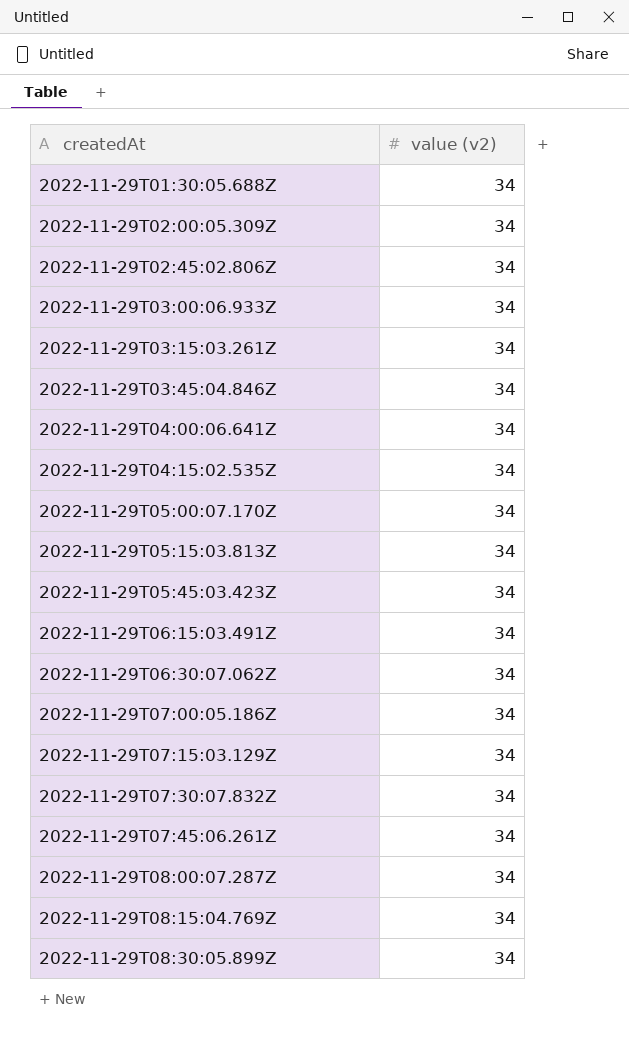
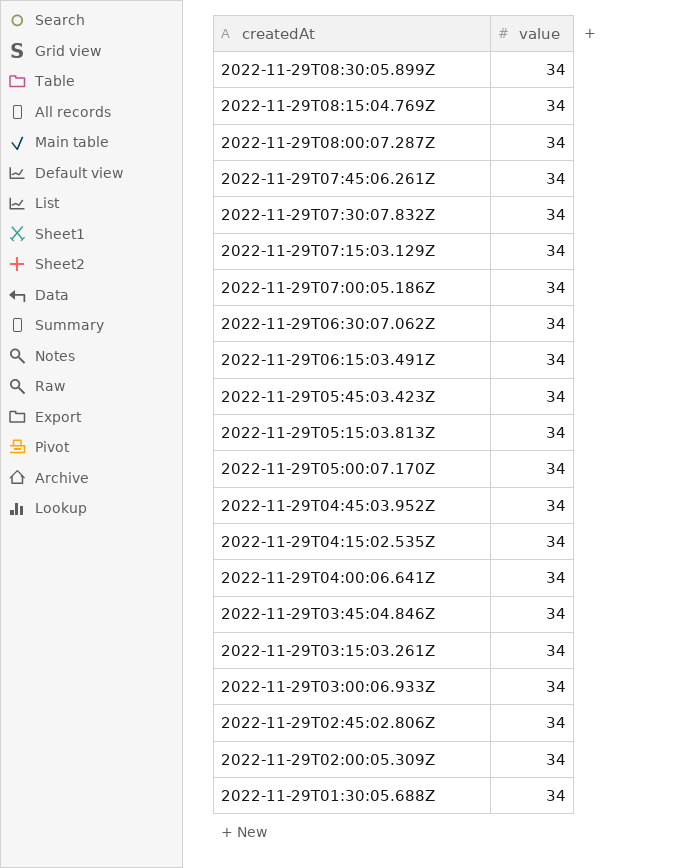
row order: createdAt ascending -> createdAt descending
column name: value (v2) -> value
row 2022-11-29T04:45:03.952Z: none -> 34

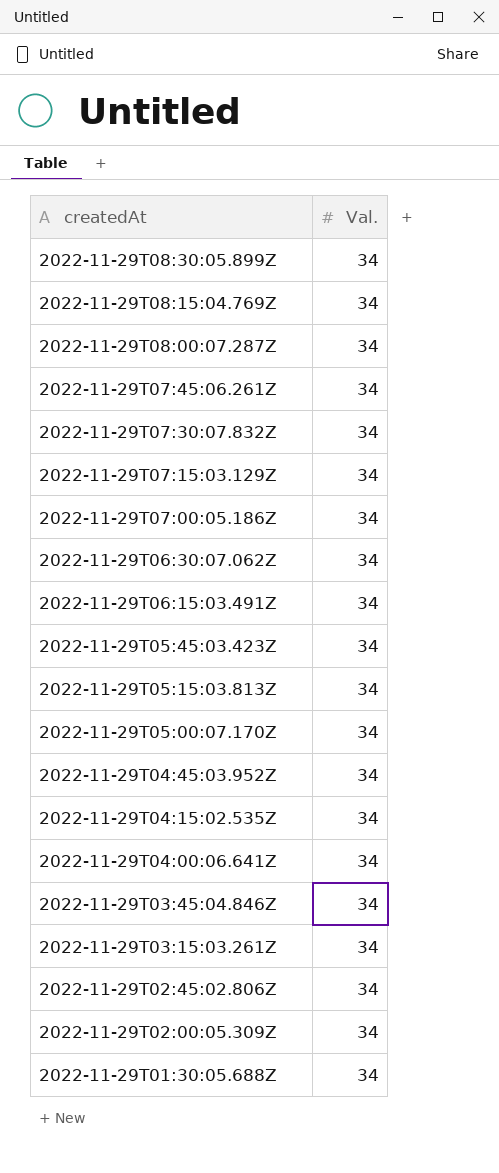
column name: value -> Val.
row 2022-11-29T03:00:06.933Z: 34 -> none

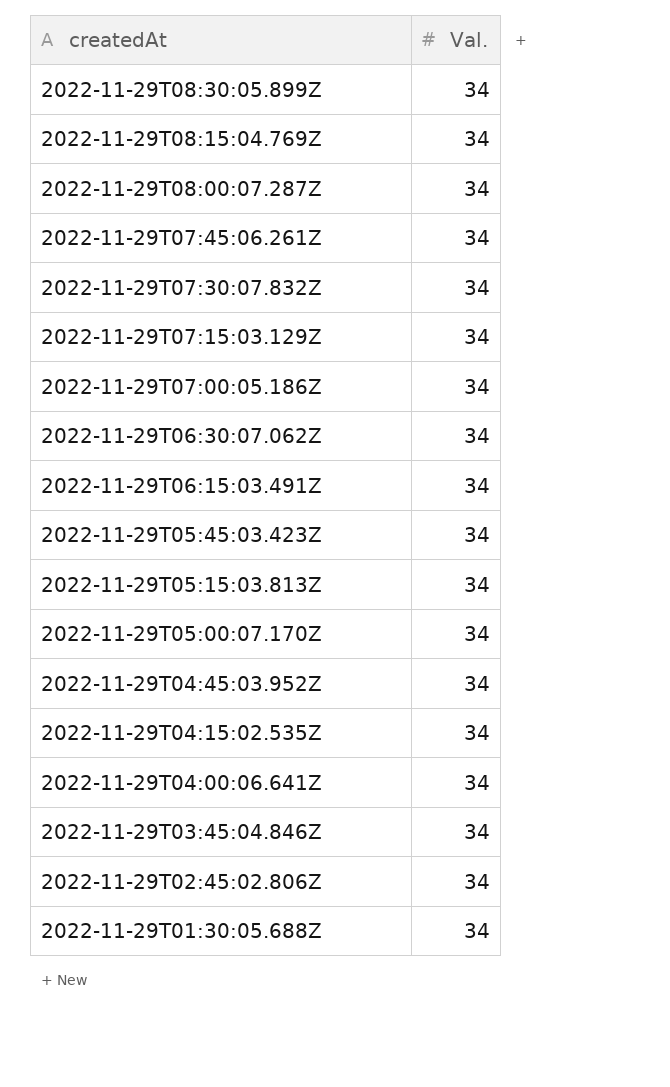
row 2022-11-29T03:15:03.261Z: 34 -> none
row 2022-11-29T02:00:05.309Z: 34 -> none

